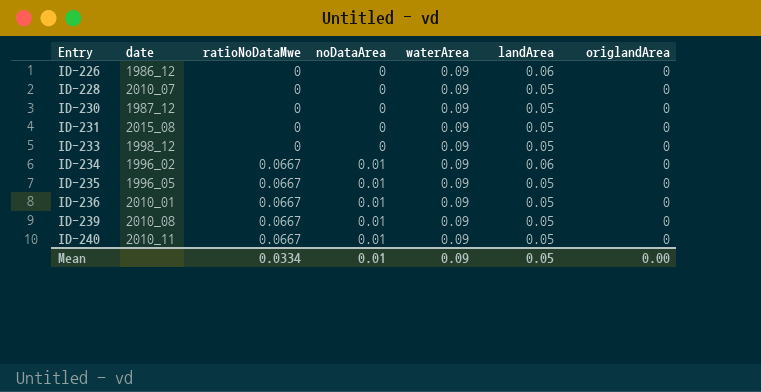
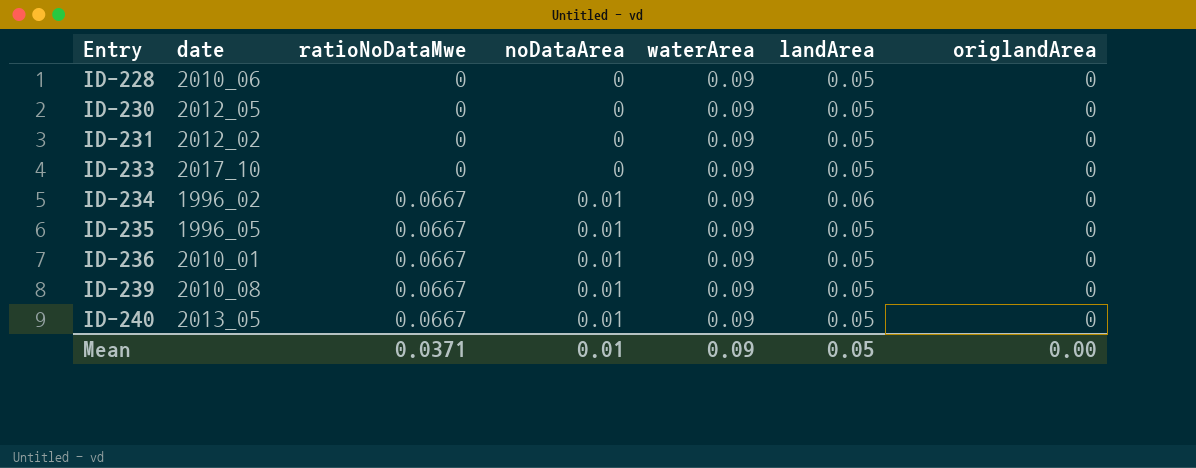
row ID-226: 1986_12 | 0 | 0 | 0.09 | 0.06 | 0 -> none
ID-228 | date: 2010_07 -> 2010_06
ID-230 | date: 1987_12 -> 2012_05
ID-231 | date: 2015_08 -> 2012_02
ID-233 | date: 1998_12 -> 2017_10
ID-240 | date: 2010_11 -> 2013_05
Mean | ratioNoDataMwe: 0.0334 -> 0.0371

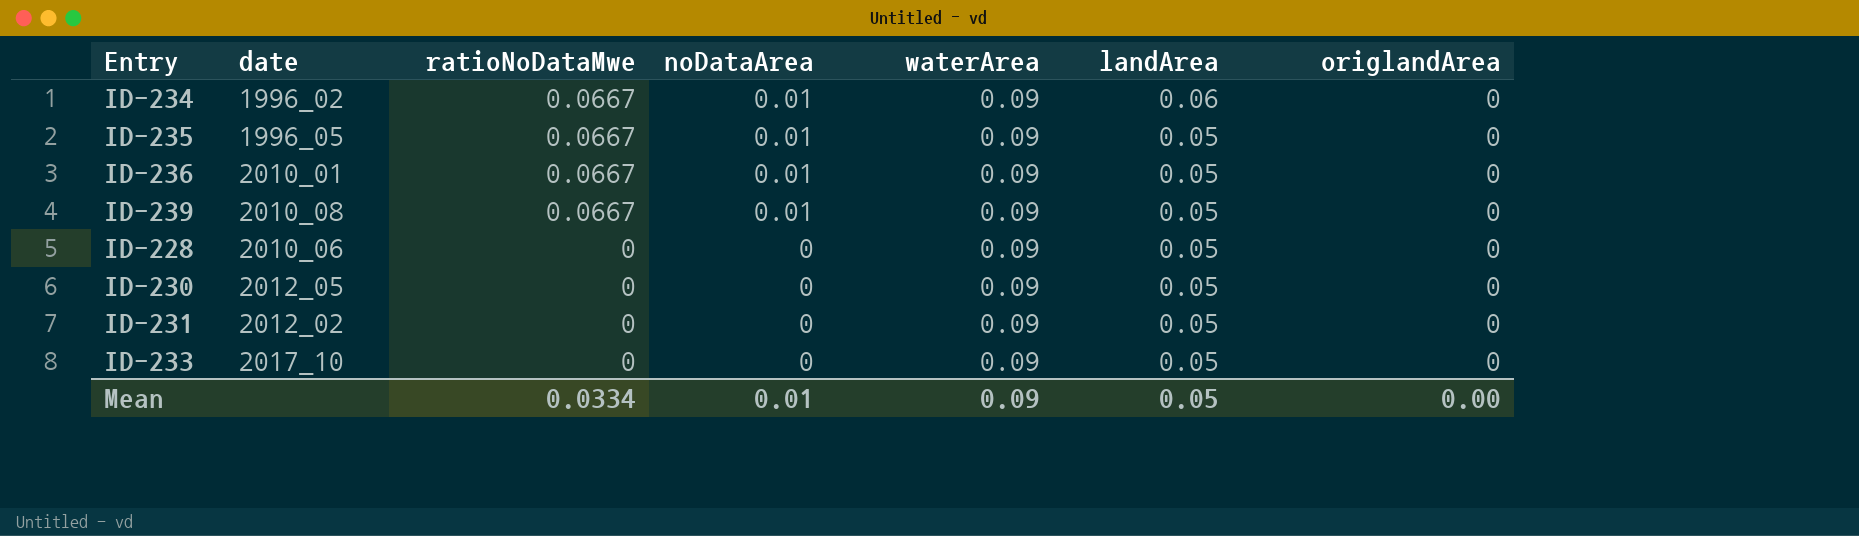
row order: Entry ascending -> ratioNoDataMwe descending
row ID-240: 2013_05 | 0.0667 | 0.01 | 0.09 | 0.05 | 0 -> none
Mean | ratioNoDataMwe: 0.0371 -> 0.0334

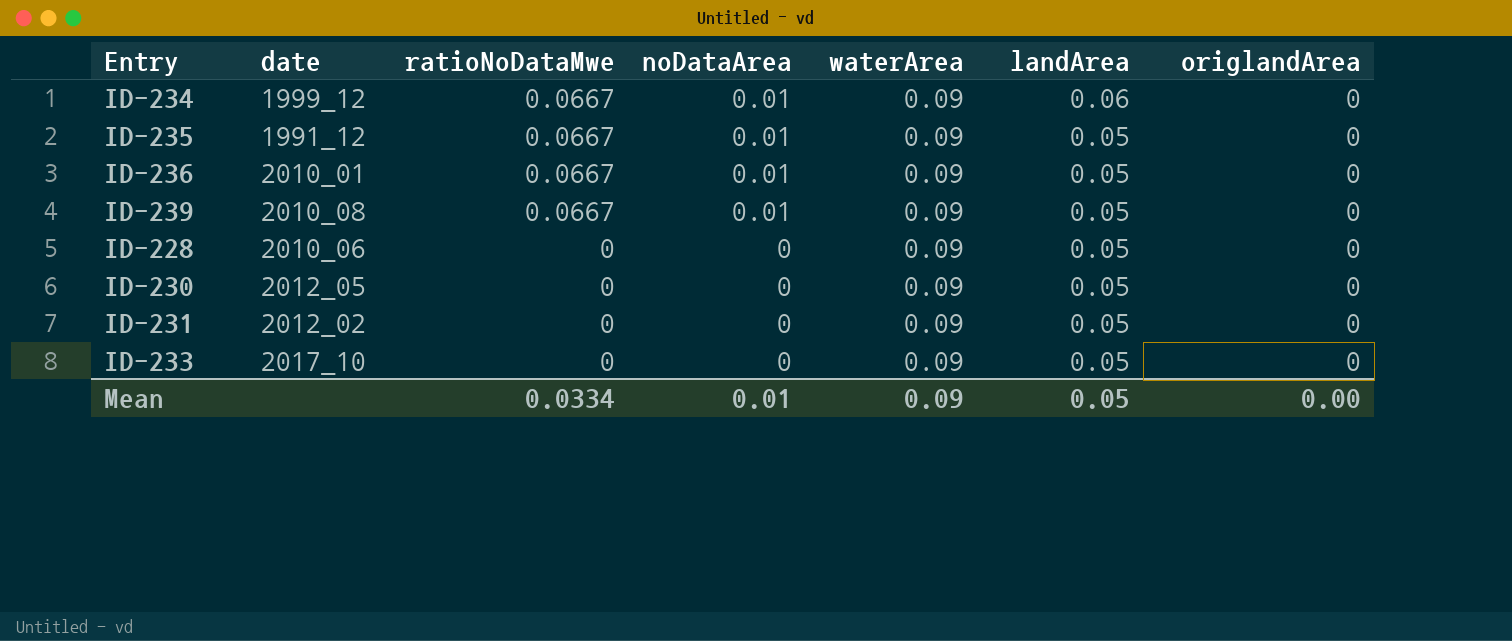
ID-234 | date: 1996_02 -> 1999_12
ID-235 | date: 1996_05 -> 1991_12

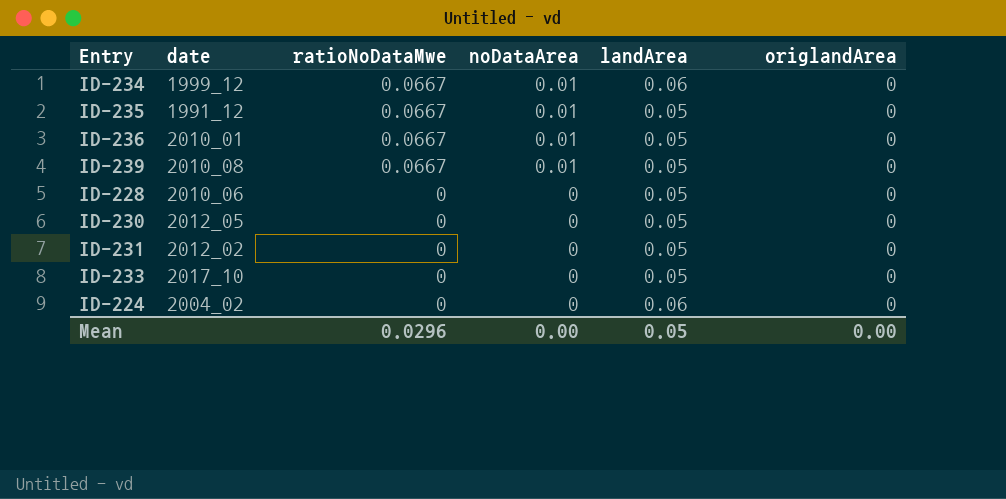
column waterArea | position: 5 -> none
row ID-224: none -> 2004_02 | 0 | 0 | 0.06 | 0
Mean | ratioNoDataMwe: 0.0334 -> 0.0296
Mean | noDataArea: 0.01 -> 0.00

